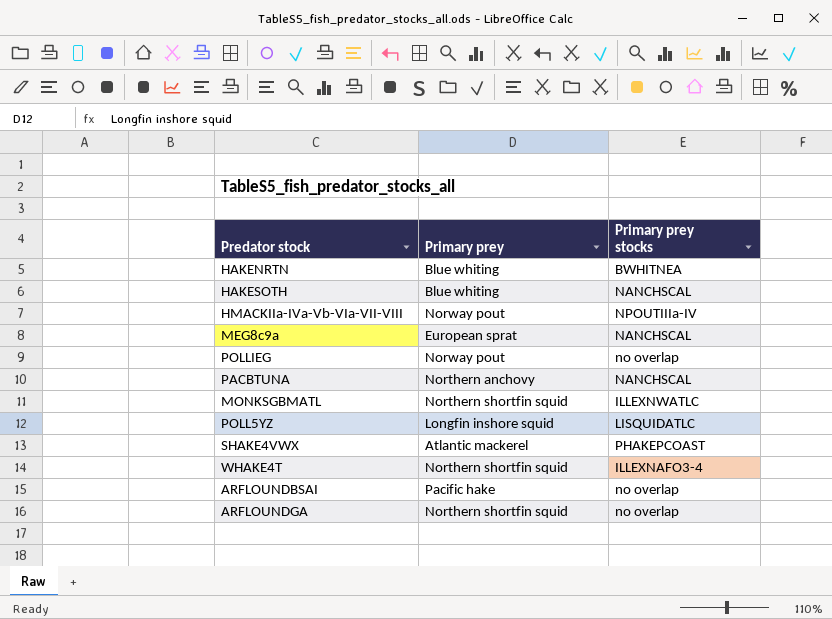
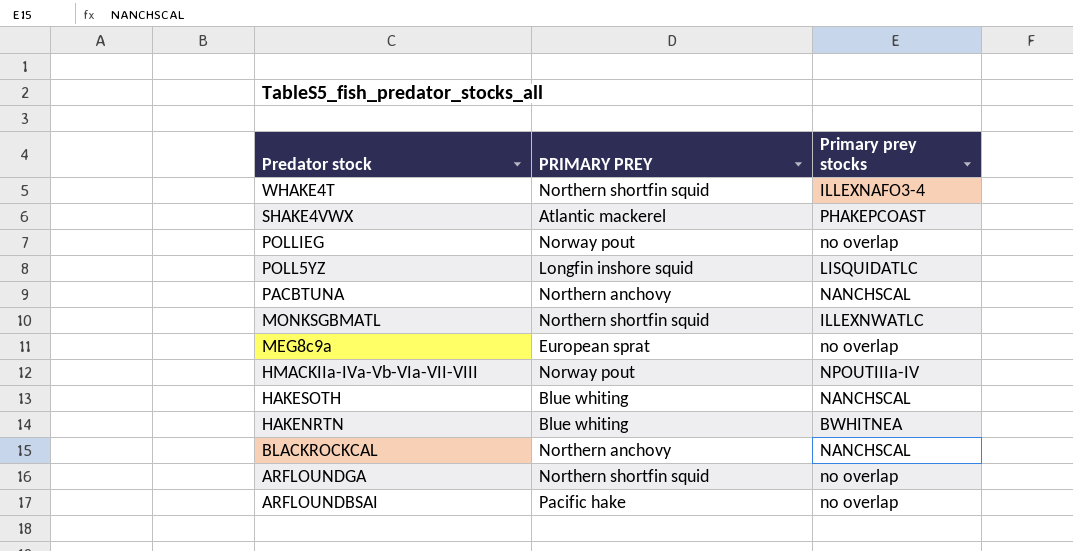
row order: none -> Predator stock descending
column name: Primary prey -> PRIMARY PREY
MEG8c9a | Primary prey stocks: NANCHSCAL -> no overlap
row BLACKROCKCAL: none -> Northern anchovy | NANCHSCAL

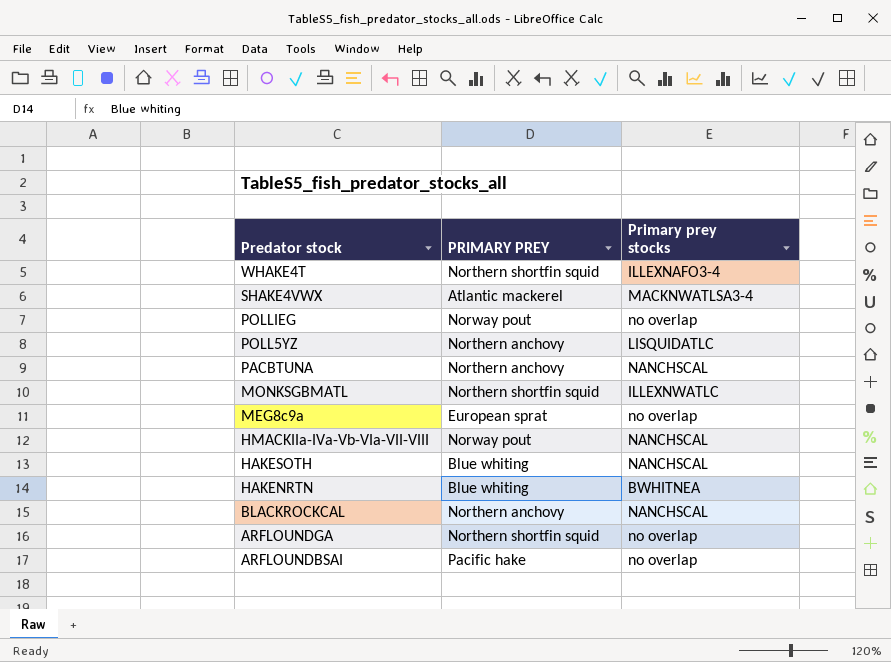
SHAKE4VWX | Primary prey stocks: PHAKEPCOAST -> MACKNWATLSA3-4
POLL5YZ | PRIMARY PREY: Longfin inshore squid -> Northern anchovy
HMACKIIa-IVa-Vb-VIa-VII-VIII | Primary prey stocks: NPOUTIIIa-IV -> NANCHSCAL

